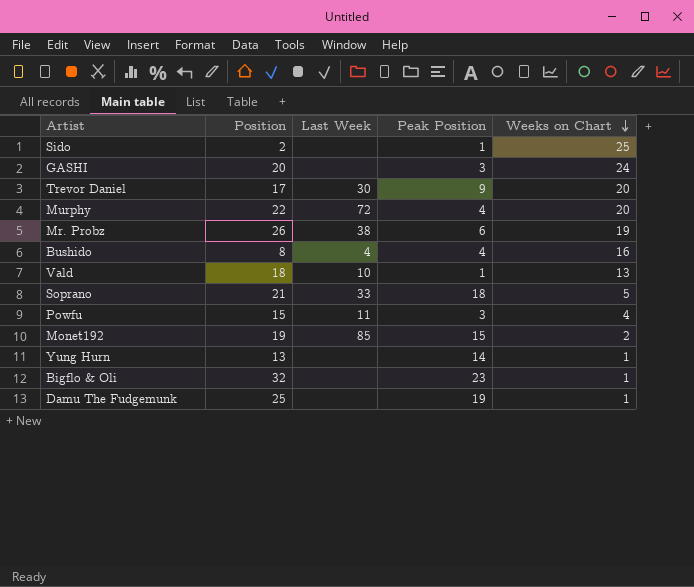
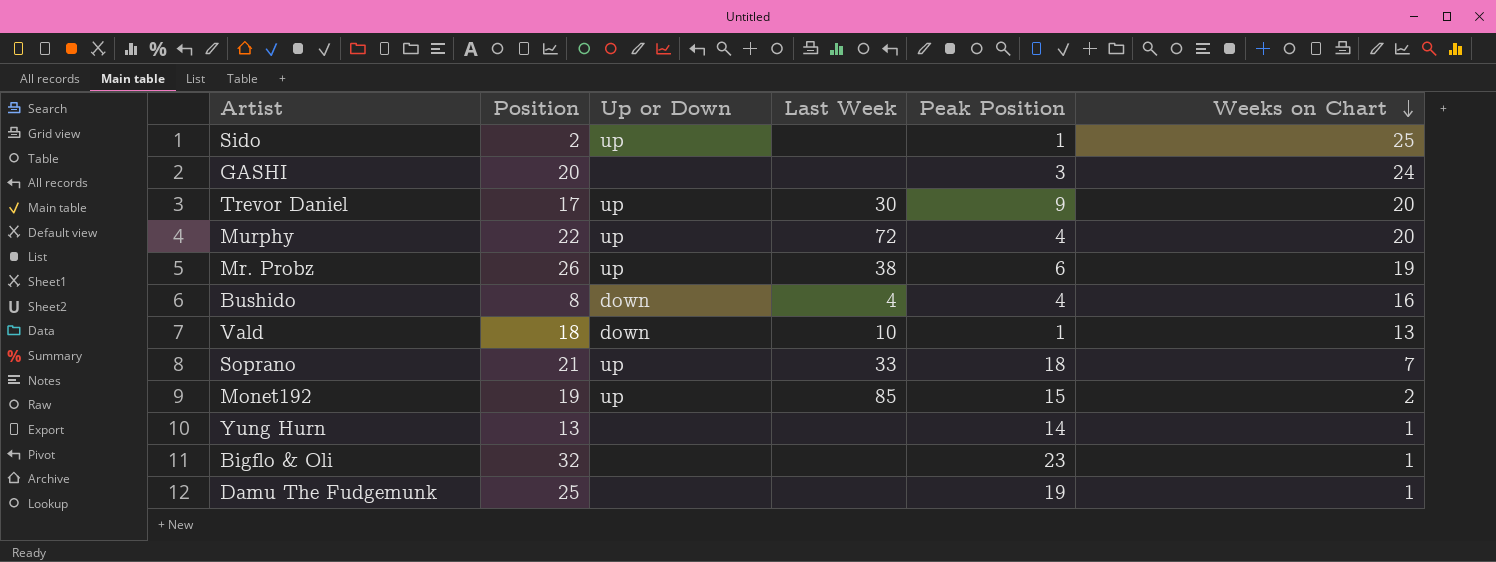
column Up or Down | position: none -> 3
row Powfu: 15 | 11 | 3 | 4 -> none
Soprano | Weeks on Chart: 5 -> 7

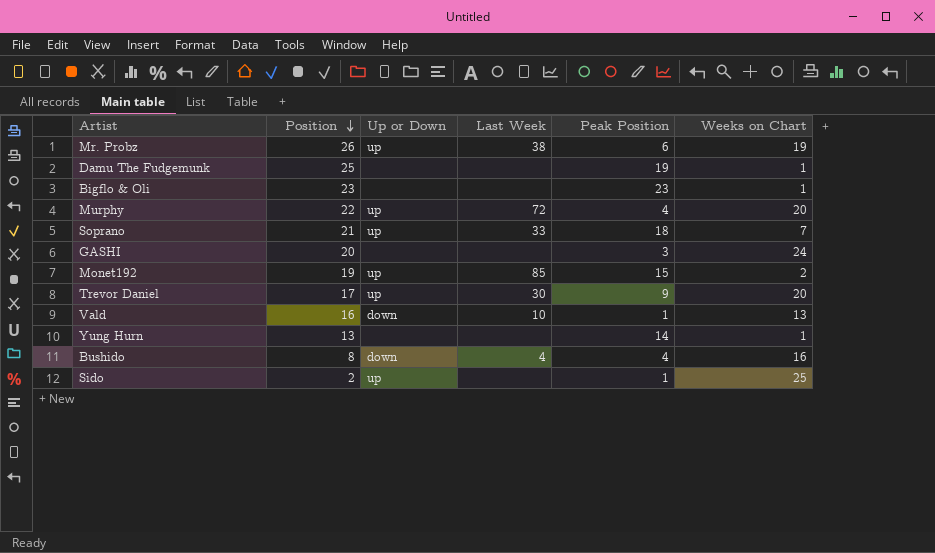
row order: Weeks on Chart descending -> Position descending
Bigflo & Oli | Position: 32 -> 23
Vald | Position: 18 -> 16

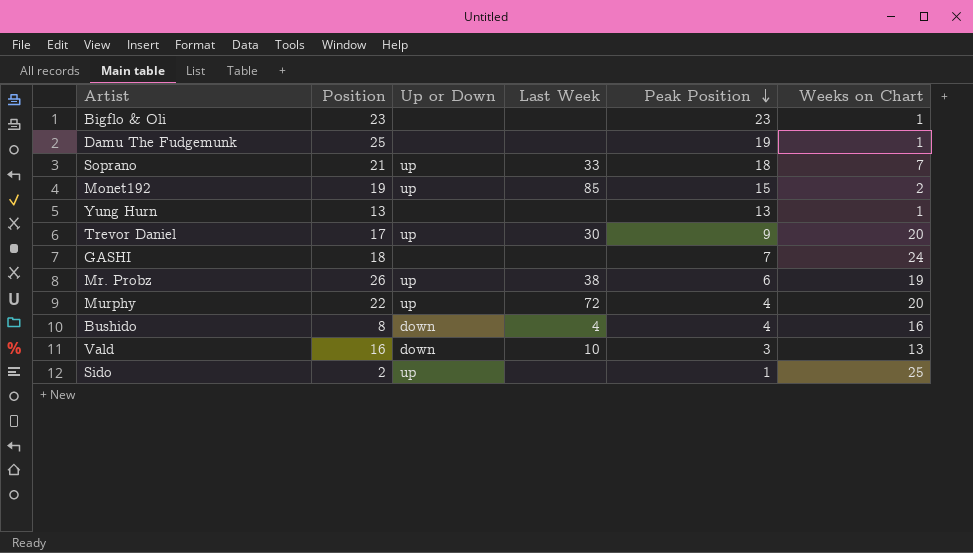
row order: Position descending -> Peak Position descending
Yung Hurn | Peak Position: 14 -> 13
GASHI | Position: 20 -> 18
GASHI | Peak Position: 3 -> 7
Vald | Peak Position: 1 -> 3

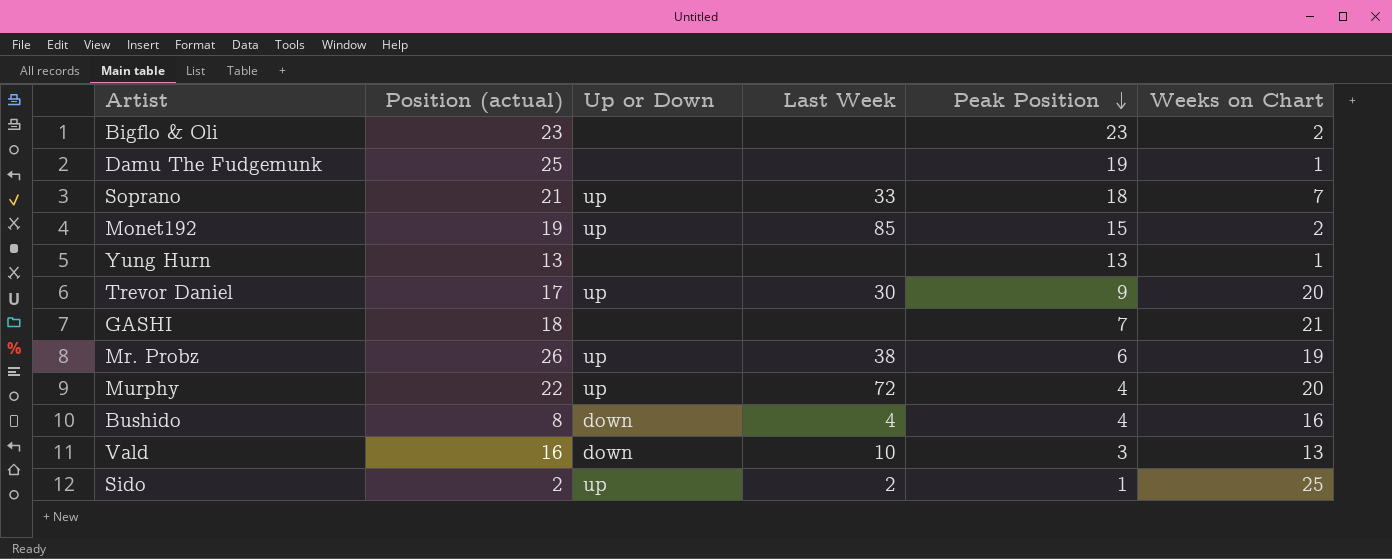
column name: Position -> Position (actual)
Bigflo & Oli | Weeks on Chart: 1 -> 2
GASHI | Weeks on Chart: 24 -> 21
Sido | Last Week: none -> 2

